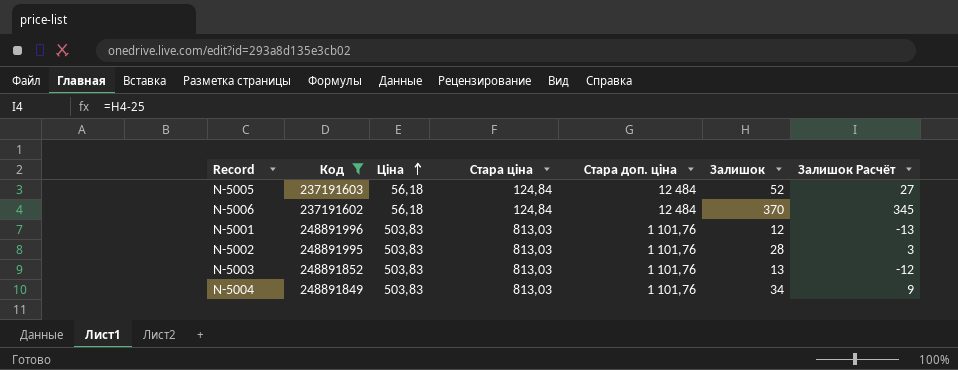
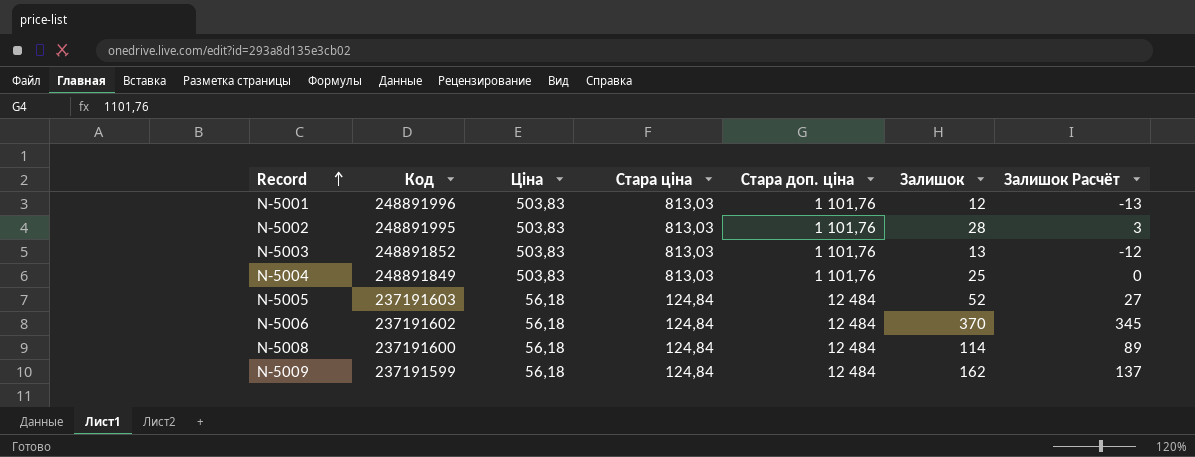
filter: Код >= 237191602 -> none
row order: Ціна ascending -> Record ascending
N-5004 | Залишок: 34 -> 25
N-5004 | Залишок Расчёт: 9 -> 0

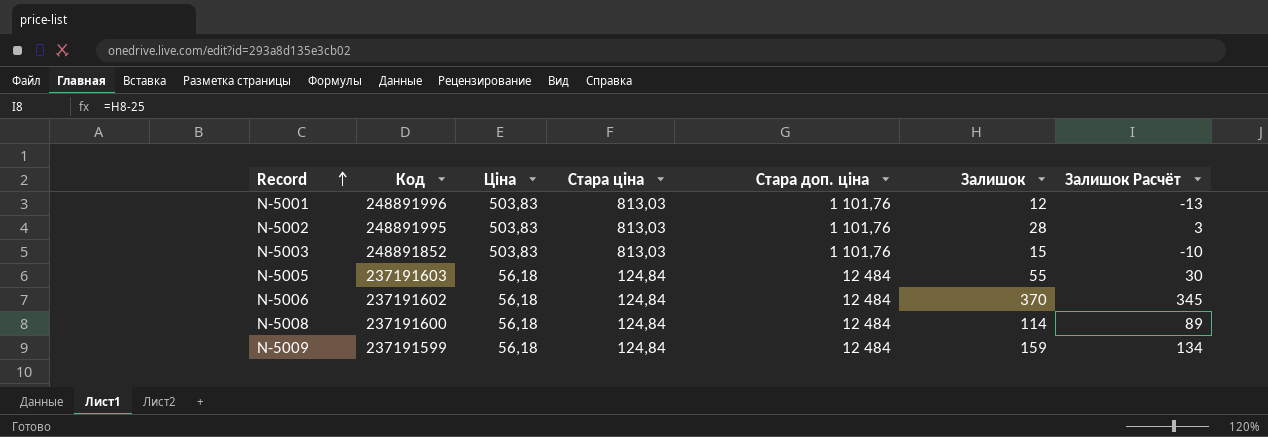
row N-5004: 248891849 | 503,83 | 813,03 | 1 101,76 | 25 | 0 -> none
N-5003 | Залишок: 13 -> 15
N-5003 | Залишок Расчёт: -12 -> -10
N-5005 | Залишок: 52 -> 55
N-5005 | Залишок Расчёт: 27 -> 30
N-5009 | Залишок: 162 -> 159
N-5009 | Залишок Расчёт: 137 -> 134

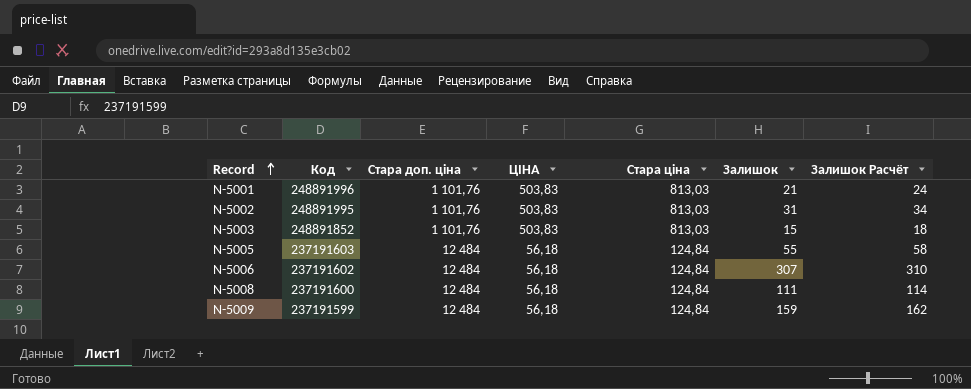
column Стара доп. ціна | position: 5 -> 3
column name: Ціна -> ЦІНА
column Залишок Расчёт | formula: [Залишок] - 25 -> [Залишок] + 3
N-5001 | Залишок: 12 -> 21
N-5002 | Залишок: 28 -> 31
N-5006 | Залишок: 370 -> 307
N-5008 | Залишок: 114 -> 111

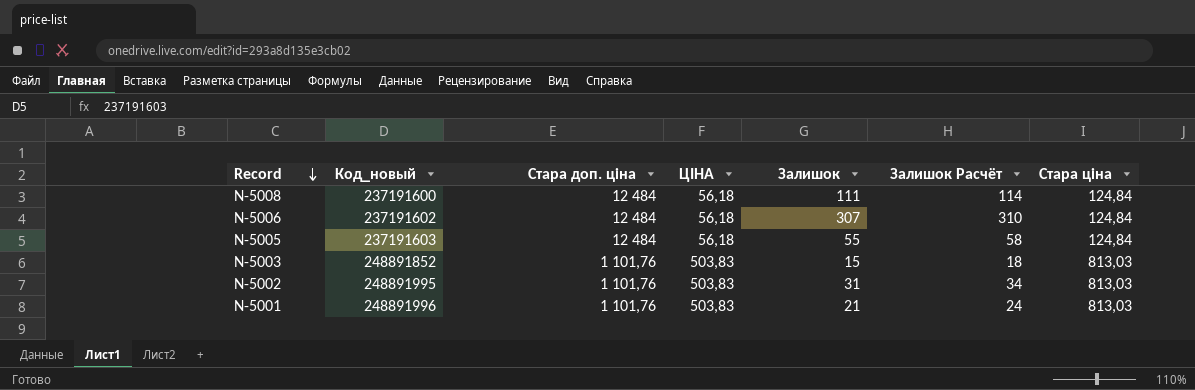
row order: Record ascending -> Record descending
column name: Код -> Код_новый
column Стара ціна | position: 5 -> 7
row N-5009: 237191599 | 12 484 | 56,18 | 124,84 | 159 | 162 -> none

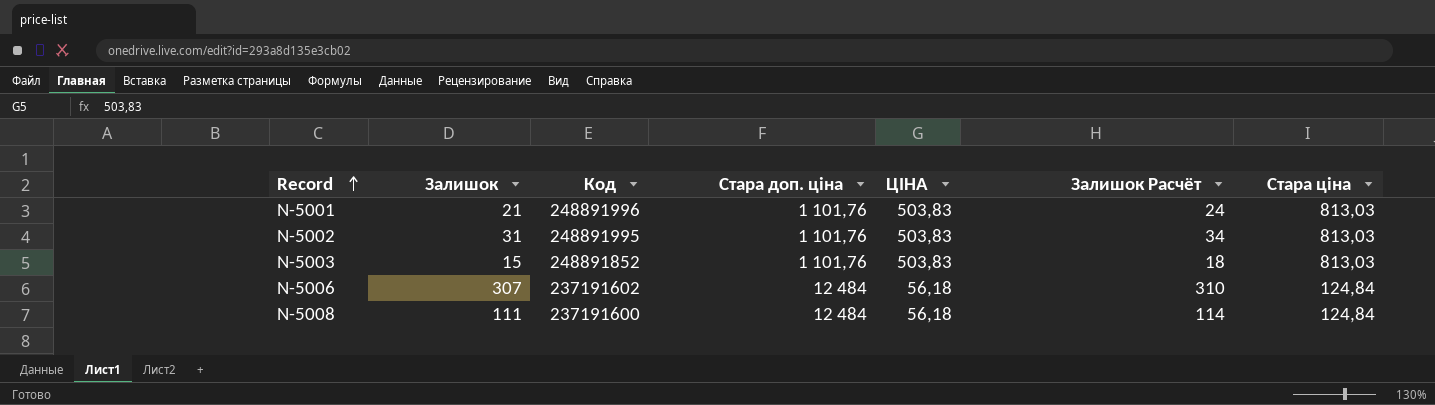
row order: Record descending -> Record ascending
column Залишок | position: 5 -> 2
column name: Код_новый -> Код
row N-5005: 237191603 | 12 484 | 56,18 | 55 | 58 | 124,84 -> none

